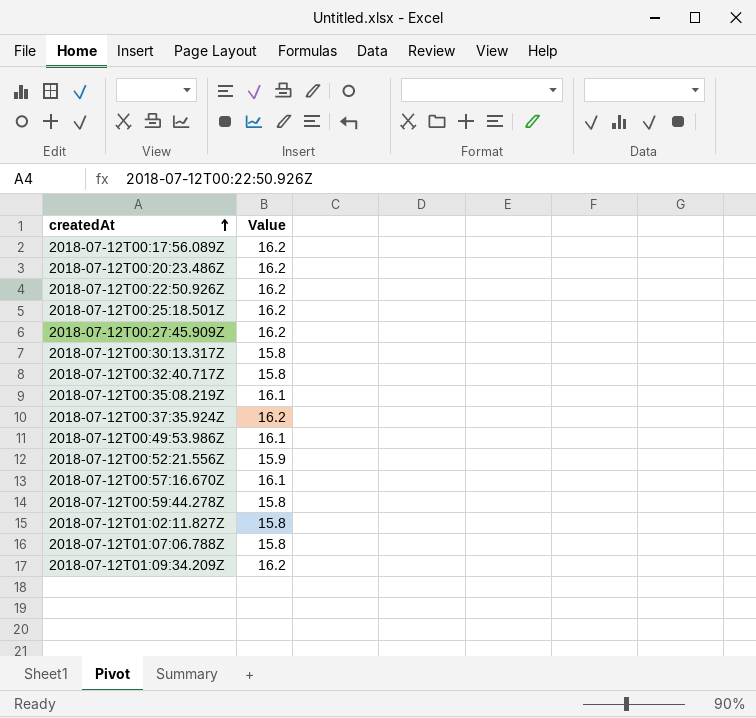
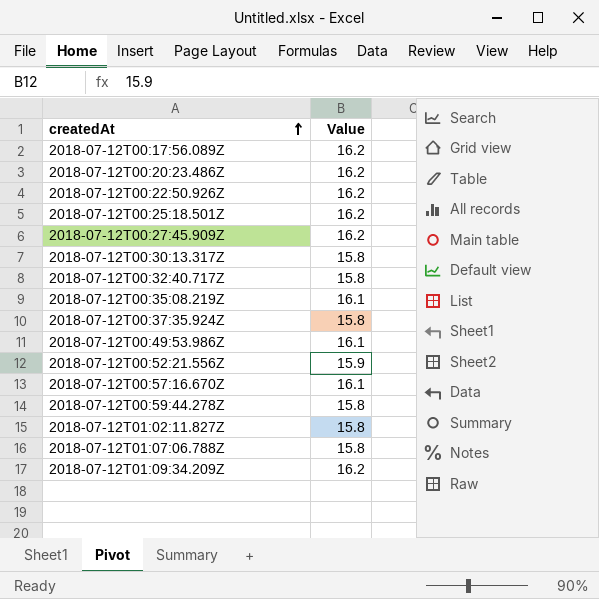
2018-07-12T00:37:35.924Z | Value: 16.2 -> 15.8

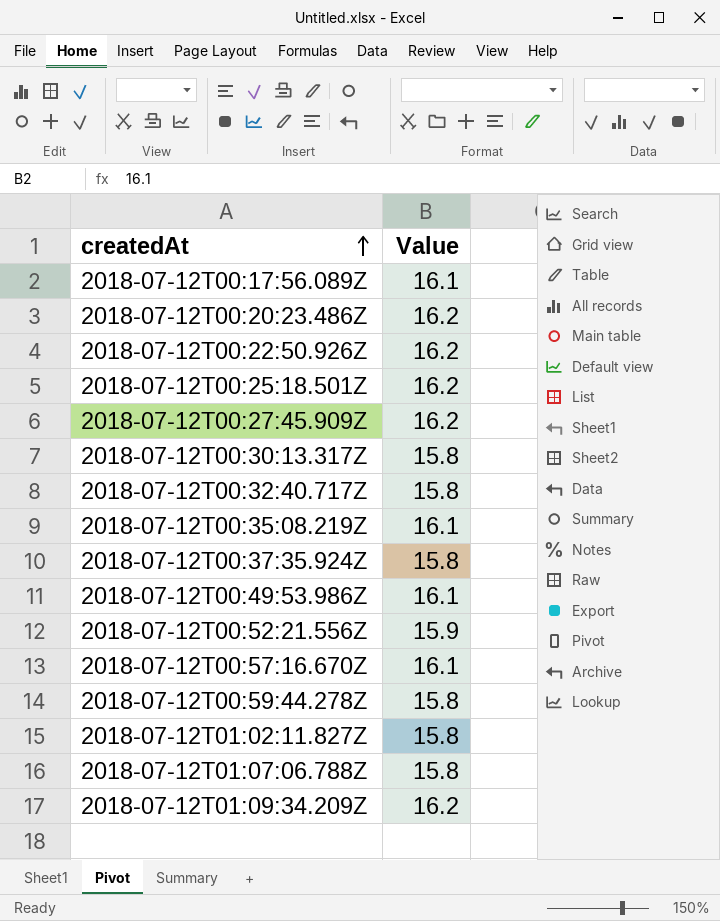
2018-07-12T00:17:56.089Z | Value: 16.2 -> 16.1

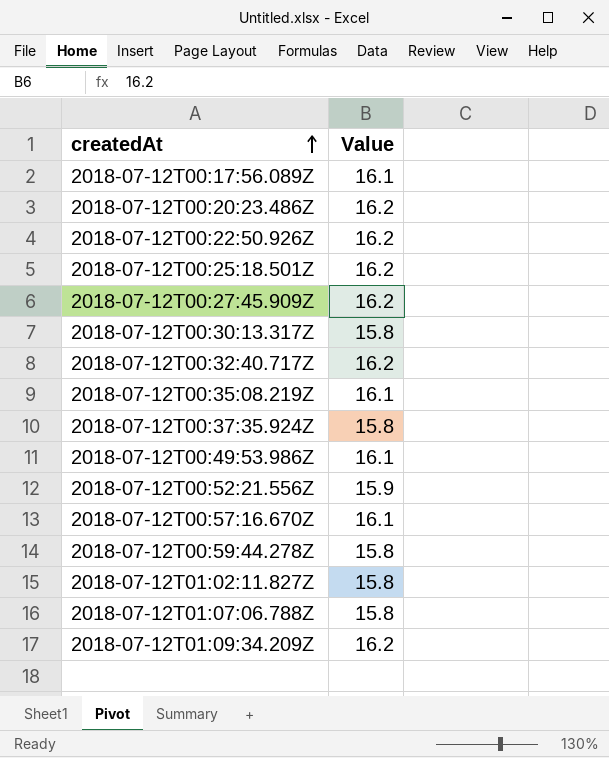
2018-07-12T00:32:40.717Z | Value: 15.8 -> 16.2

